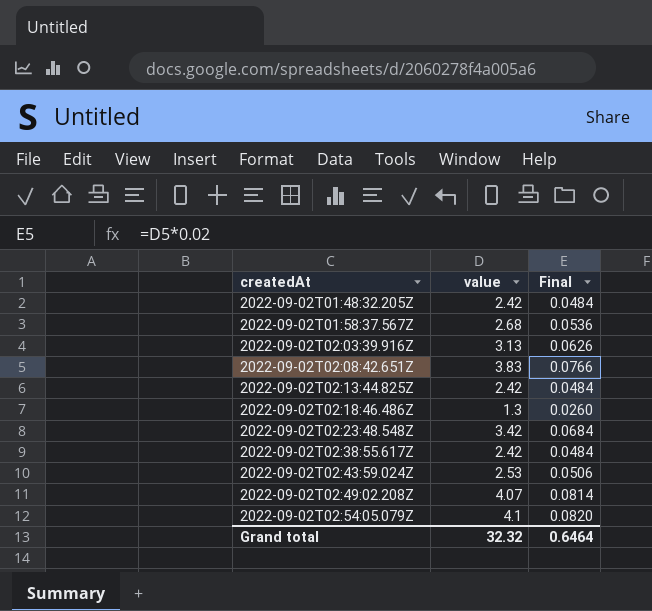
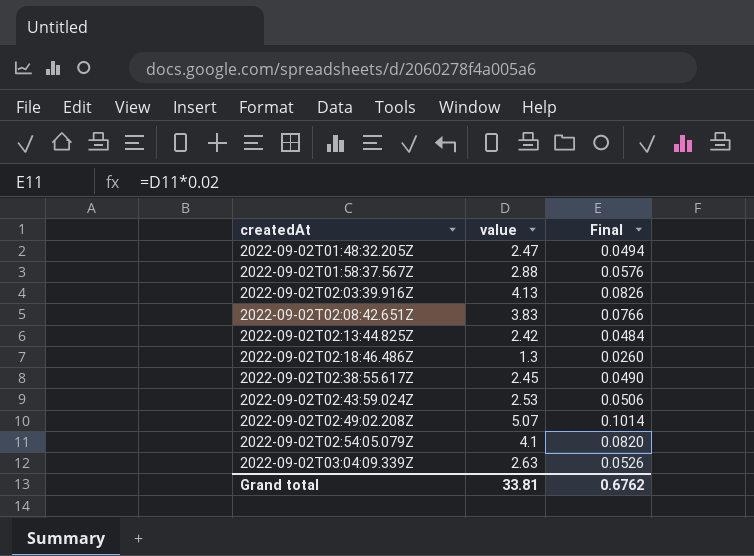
row 2022-09-02T02:23:48.548Z: 3.42 | 0.0684 -> none
2022-09-02T01:48:32.205Z | value: 2.42 -> 2.47
2022-09-02T01:48:32.205Z | Final: 0.0484 -> 0.0494
2022-09-02T01:58:37.567Z | value: 2.68 -> 2.88
2022-09-02T01:58:37.567Z | Final: 0.0536 -> 0.0576
2022-09-02T02:03:39.916Z | value: 3.13 -> 4.13
2022-09-02T02:03:39.916Z | Final: 0.0626 -> 0.0826
2022-09-02T02:38:55.617Z | value: 2.42 -> 2.45
2022-09-02T02:38:55.617Z | Final: 0.0484 -> 0.0490
2022-09-02T02:49:02.208Z | value: 4.07 -> 5.07
2022-09-02T02:49:02.208Z | Final: 0.0814 -> 0.1014
row 2022-09-02T03:04:09.339Z: none -> 2.63 | 0.0526
Grand total | value: 32.32 -> 33.81
Grand total | Final: 0.6464 -> 0.6762

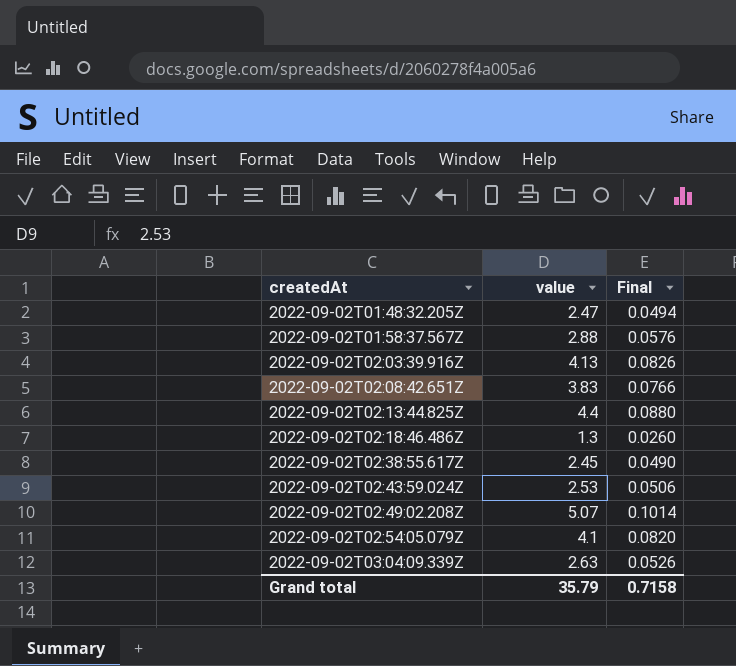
2022-09-02T02:13:44.825Z | value: 2.42 -> 4.4
2022-09-02T02:13:44.825Z | Final: 0.0484 -> 0.0880
Grand total | value: 33.81 -> 35.79
Grand total | Final: 0.6762 -> 0.7158

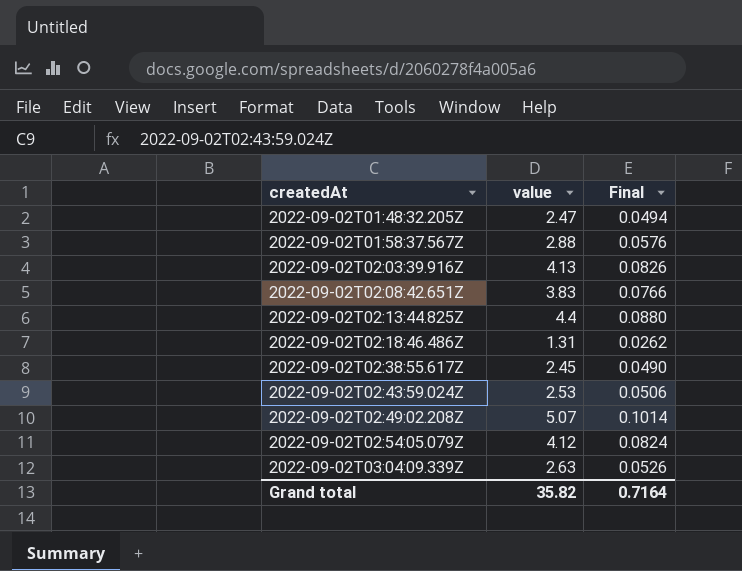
2022-09-02T02:18:46.486Z | value: 1.3 -> 1.31
2022-09-02T02:18:46.486Z | Final: 0.0260 -> 0.0262
2022-09-02T02:54:05.079Z | value: 4.1 -> 4.12
2022-09-02T02:54:05.079Z | Final: 0.0820 -> 0.0824
Grand total | value: 35.79 -> 35.82
Grand total | Final: 0.7158 -> 0.7164

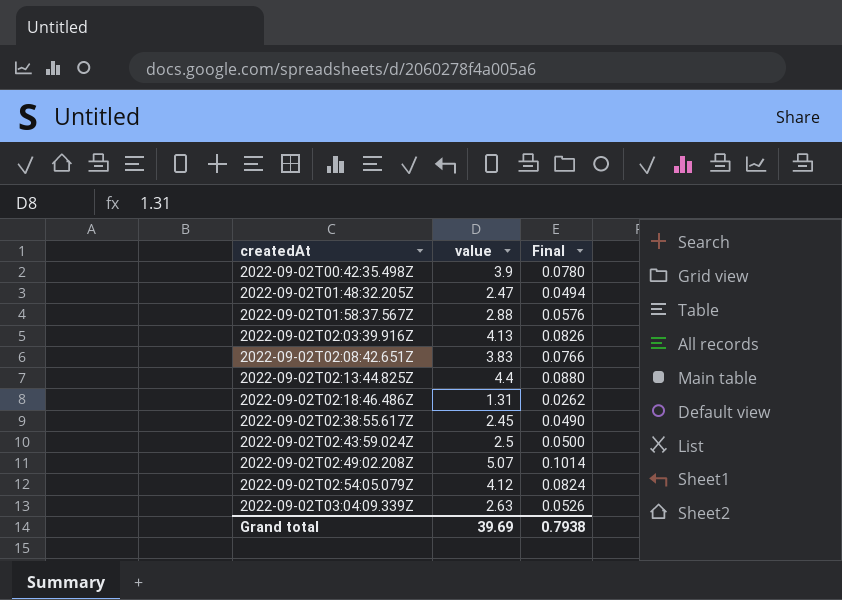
row 2022-09-02T00:42:35.498Z: none -> 3.9 | 0.0780
2022-09-02T02:43:59.024Z | value: 2.53 -> 2.5
2022-09-02T02:43:59.024Z | Final: 0.0506 -> 0.0500
Grand total | value: 35.82 -> 39.69
Grand total | Final: 0.7164 -> 0.7938

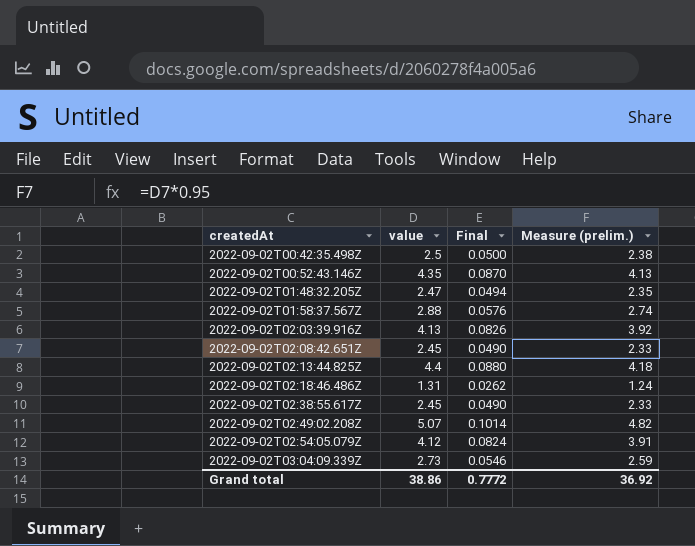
column Measure (prelim.) | formula: none -> [value] * 0.95
row 2022-09-02T02:43:59.024Z: 2.5 | 0.0500 -> none
2022-09-02T00:42:35.498Z | value: 3.9 -> 2.5
2022-09-02T00:42:35.498Z | Final: 0.0780 -> 0.0500
row 2022-09-02T00:52:43.146Z: none -> 4.35 | 0.0870 | 4.13
2022-09-02T02:08:42.651Z | value: 3.83 -> 2.45
2022-09-02T02:08:42.651Z | Final: 0.0766 -> 0.0490
2022-09-02T03:04:09.339Z | value: 2.63 -> 2.73
2022-09-02T03:04:09.339Z | Final: 0.0526 -> 0.0546
Grand total | value: 39.69 -> 38.86
Grand total | Final: 0.7938 -> 0.7772

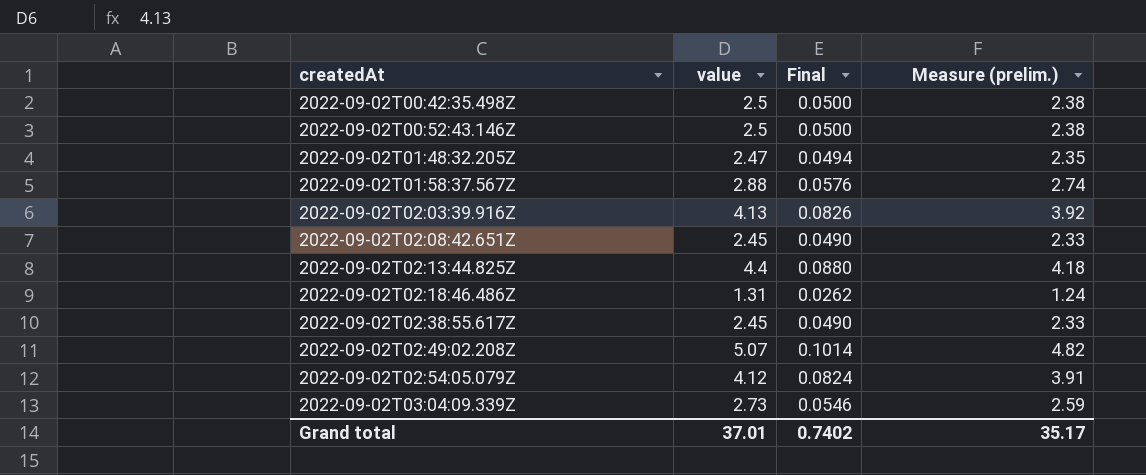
2022-09-02T00:52:43.146Z | value: 4.35 -> 2.5
2022-09-02T00:52:43.146Z | Final: 0.0870 -> 0.0500
2022-09-02T00:52:43.146Z | Measure (prelim.): 4.13 -> 2.38
Grand total | value: 38.86 -> 37.01
Grand total | Final: 0.7772 -> 0.7402
Grand total | Measure (prelim.): 36.92 -> 35.17

